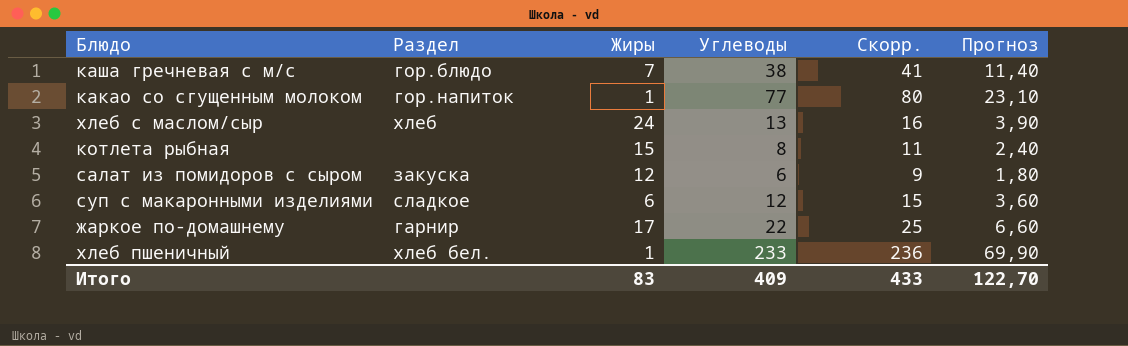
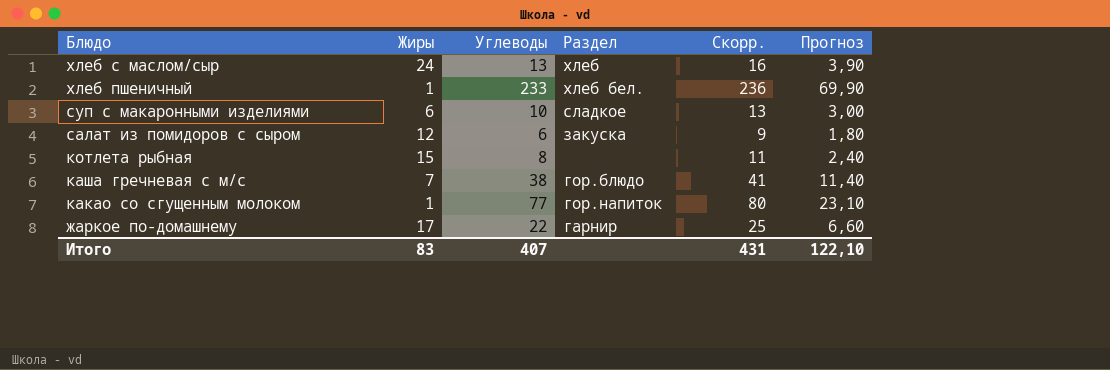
row order: none -> Блюдо descending
column Раздел | position: 2 -> 4
суп с макаронными изделиями | Углеводы: 12 -> 10
суп с макаронными изделиями | Скорр.: 15 -> 13
суп с макаронными изделиями | Прогноз: 3,60 -> 3,00
Итого | Углеводы: 409 -> 407
Итого | Скорр.: 433 -> 431
Итого | Прогноз: 122,70 -> 122,10

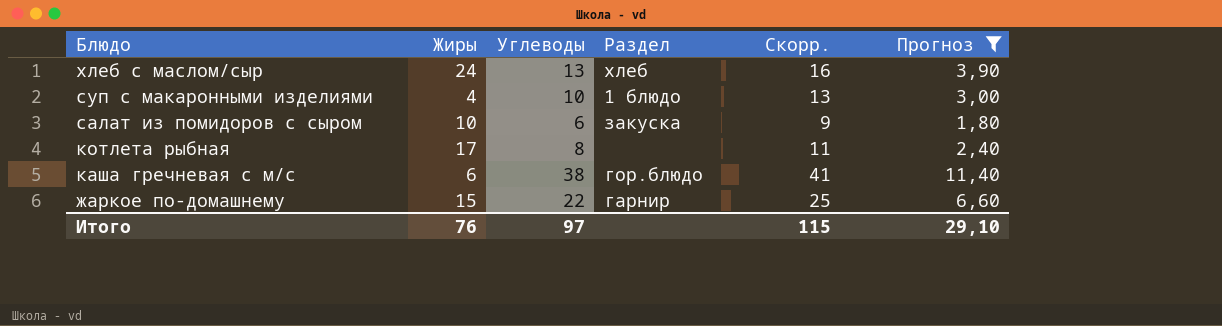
filter: none -> Прогноз <= 11,40
суп с макаронными изделиями | Жиры: 6 -> 4
суп с макаронными изделиями | Раздел: сладкое -> 1 блюдо
салат из помидоров с сыром | Жиры: 12 -> 10
котлета рыбная | Жиры: 15 -> 17
каша гречневая с м/с | Жиры: 7 -> 6
жаркое по-домашнему | Жиры: 17 -> 15
Итого | Жиры: 83 -> 76
Итого | Углеводы: 407 -> 97
Итого | Скорр.: 431 -> 115
Итого | Прогноз: 122,10 -> 29,10

